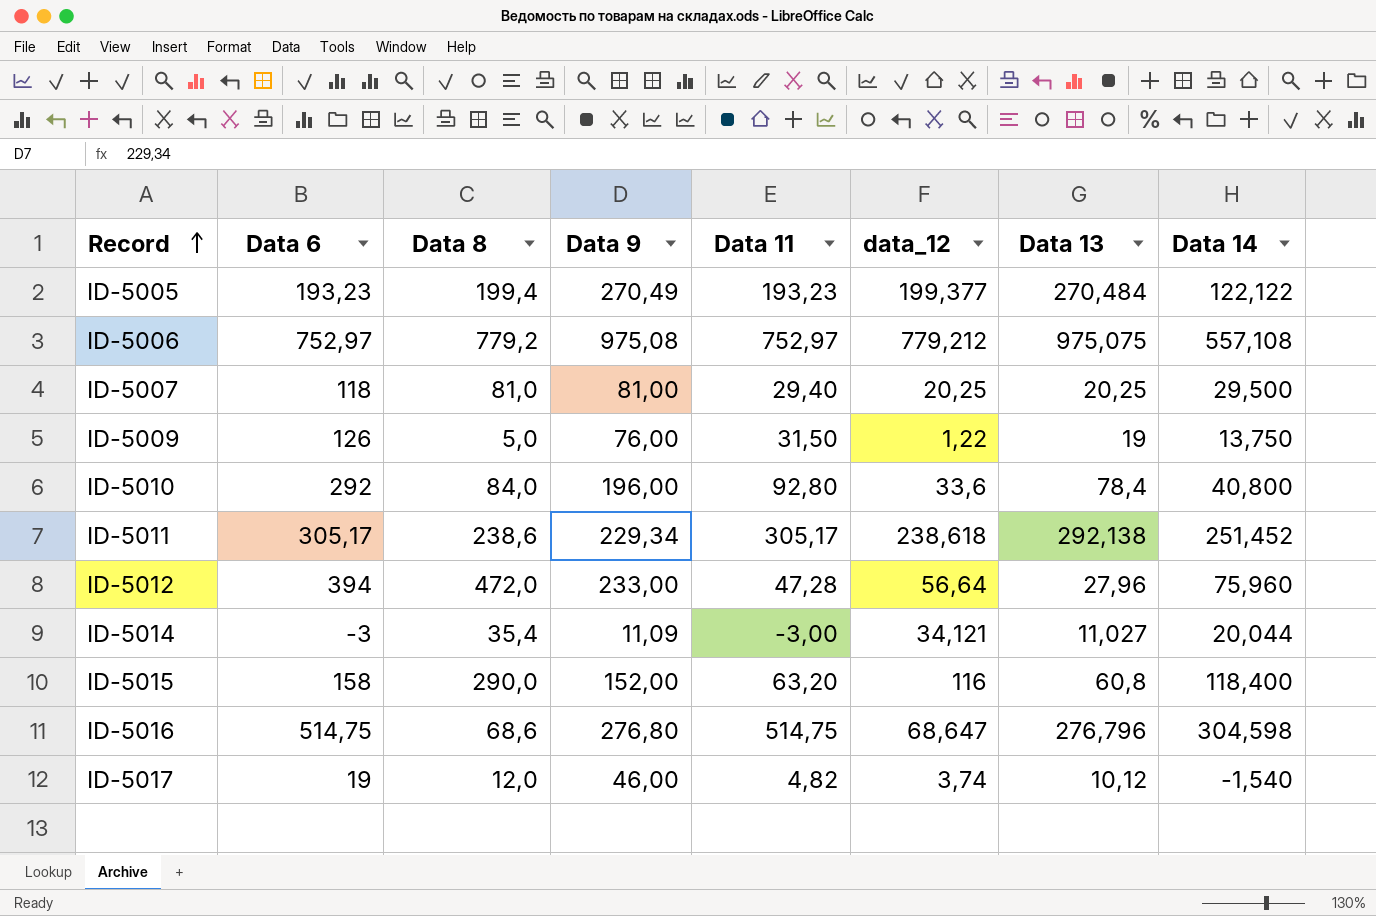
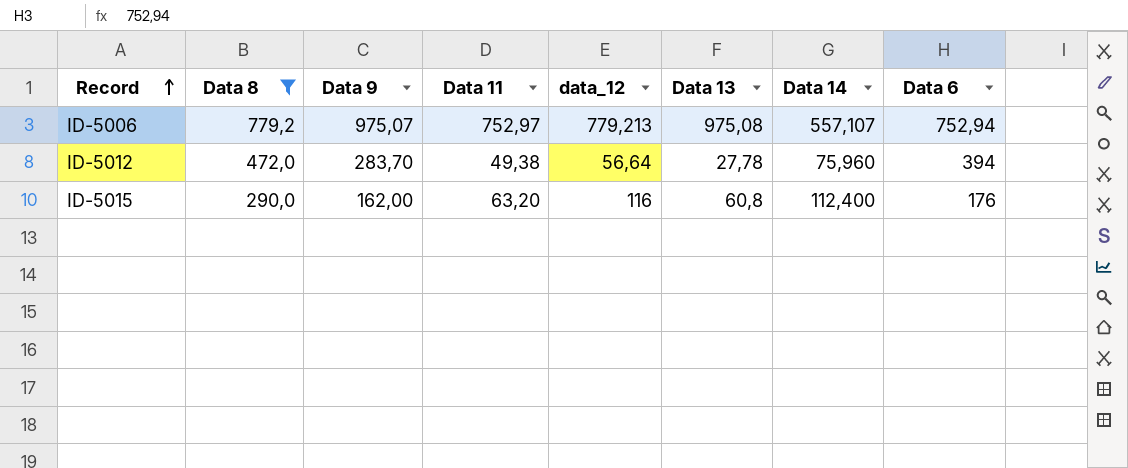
filter: none -> Data 8 >= 290,0
column Data 6 | position: 2 -> 8
ID-5006 | Data 9: 975,08 -> 975,07
ID-5006 | data_12: 779,212 -> 779,213
ID-5006 | Data 13: 975,075 -> 975,08
ID-5006 | Data 14: 557,108 -> 557,107
ID-5006 | Data 6: 752,97 -> 752,94
ID-5012 | Data 9: 233,00 -> 283,70
ID-5012 | Data 11: 47,28 -> 49,38
ID-5012 | Data 13: 27,96 -> 27,78
ID-5015 | Data 9: 152,00 -> 162,00
ID-5015 | Data 14: 118,400 -> 112,400
ID-5015 | Data 6: 158 -> 176

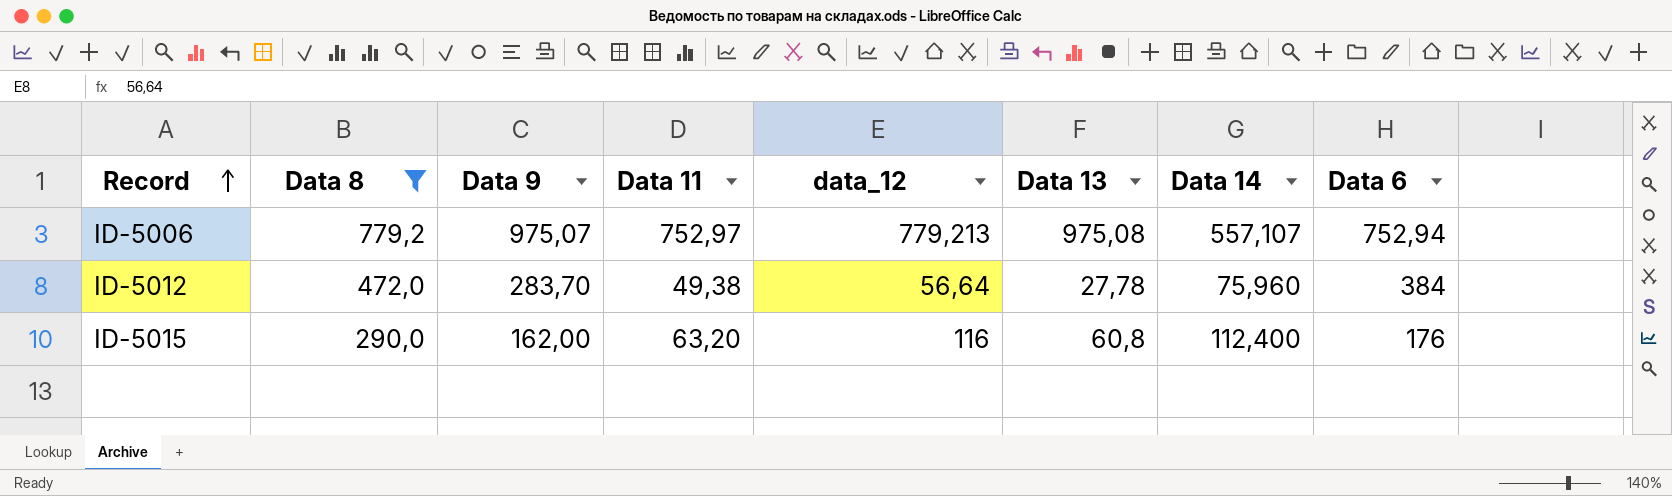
ID-5012 | Data 6: 394 -> 384

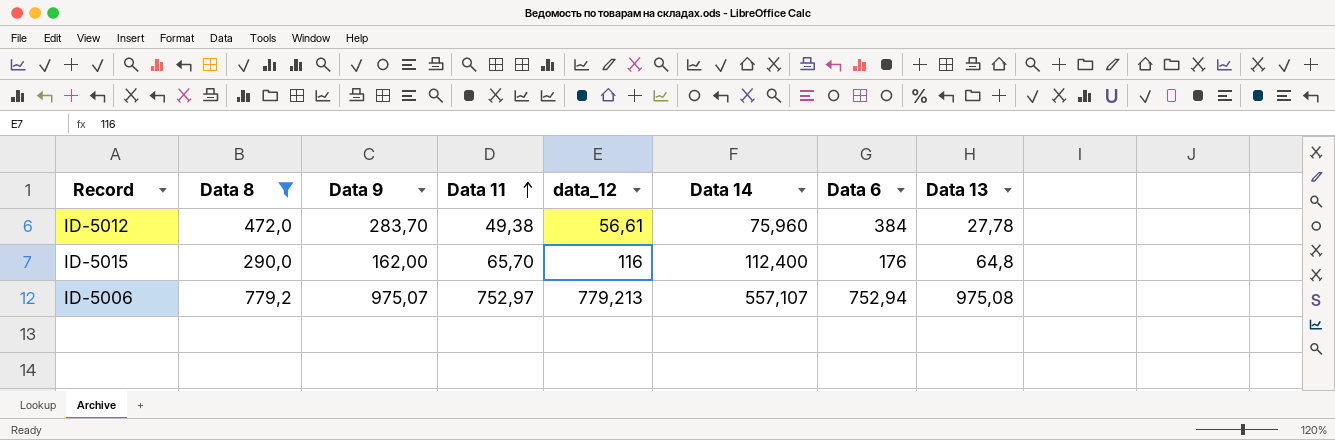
row order: Record ascending -> Data 11 ascending
column Data 13 | position: 6 -> 8
ID-5012 | data_12: 56,64 -> 56,61
ID-5015 | Data 11: 63,20 -> 65,70
ID-5015 | Data 13: 60,8 -> 64,8

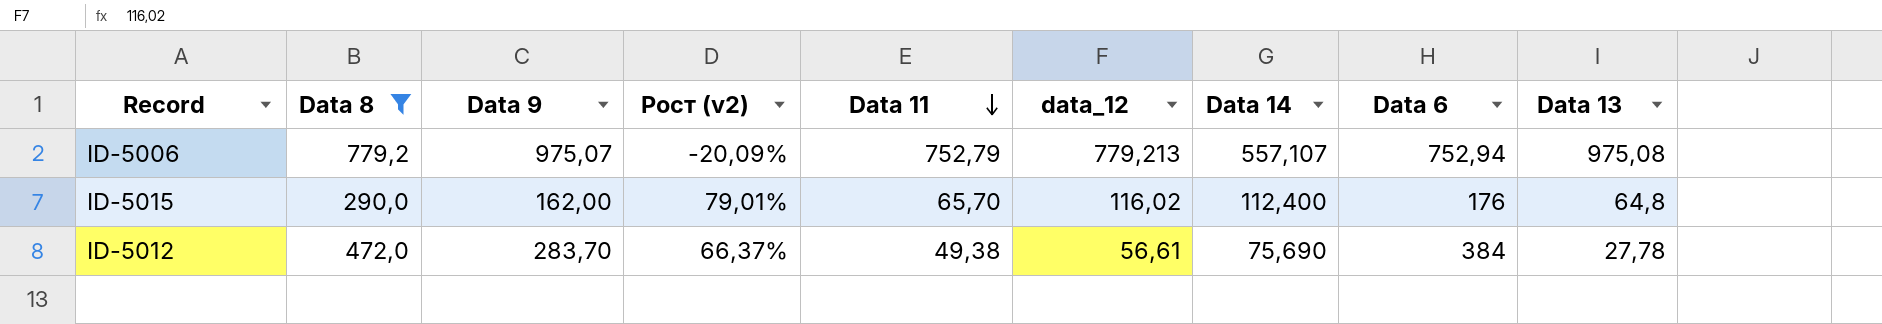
row order: Data 11 ascending -> Data 11 descending
column Рост (v2) | formula: none -> ([Data 8] - [Data 9]) / [Data 9]
ID-5006 | Data 11: 752,97 -> 752,79
ID-5015 | data_12: 116 -> 116,02
ID-5012 | Data 14: 75,960 -> 75,690

